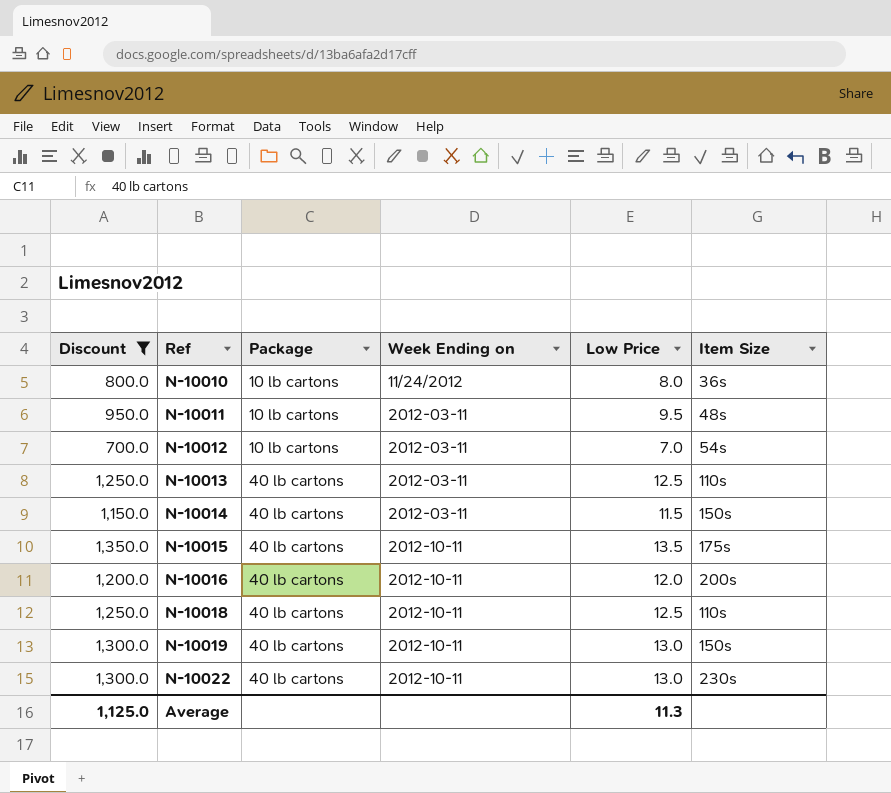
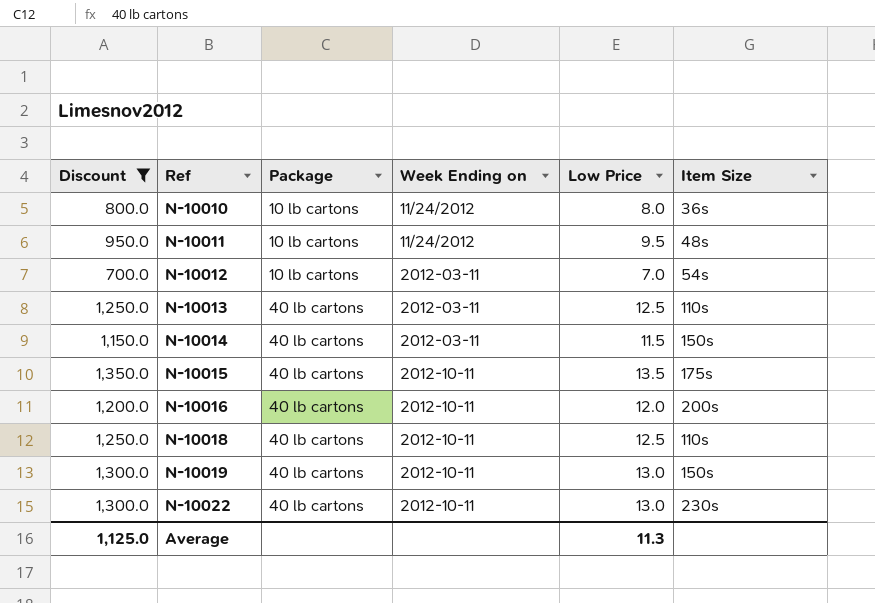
N-10011 | Week Ending on: 2012-03-11 -> 11/24/2012

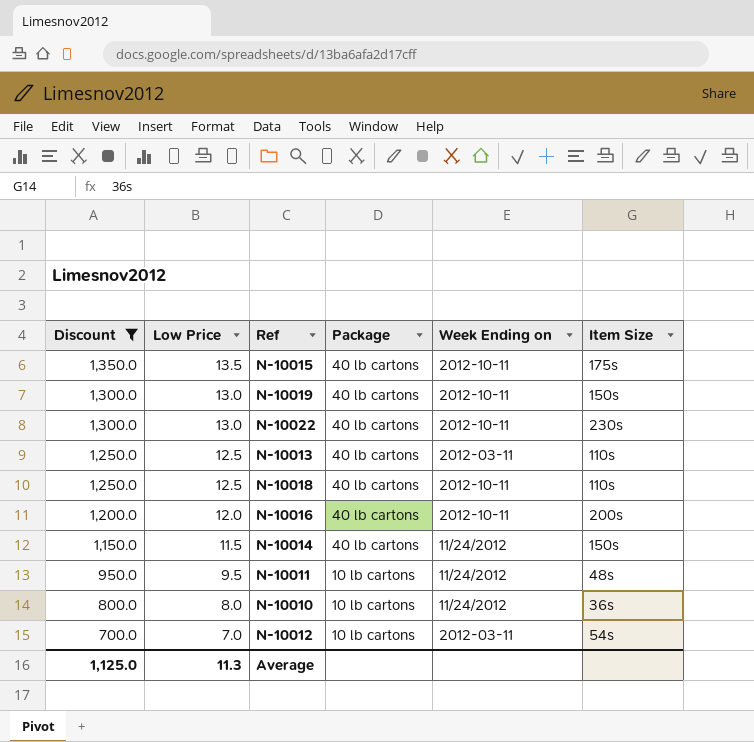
row order: Ref ascending -> Discount descending
column Low Price | position: 5 -> 2
N-10014 | Week Ending on: 2012-03-11 -> 11/24/2012

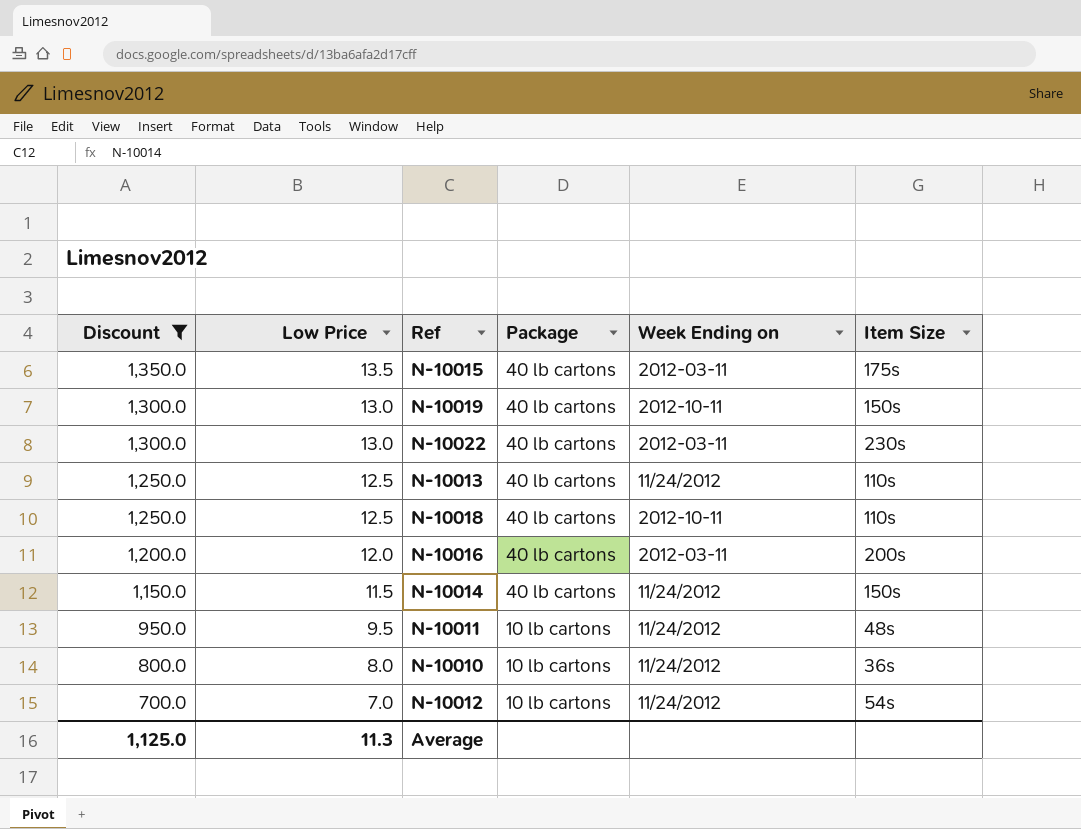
N-10015 | Week Ending on: 2012-10-11 -> 2012-03-11
N-10022 | Week Ending on: 2012-10-11 -> 2012-03-11
N-10013 | Week Ending on: 2012-03-11 -> 11/24/2012
N-10016 | Week Ending on: 2012-10-11 -> 2012-03-11
N-10012 | Week Ending on: 2012-03-11 -> 11/24/2012

